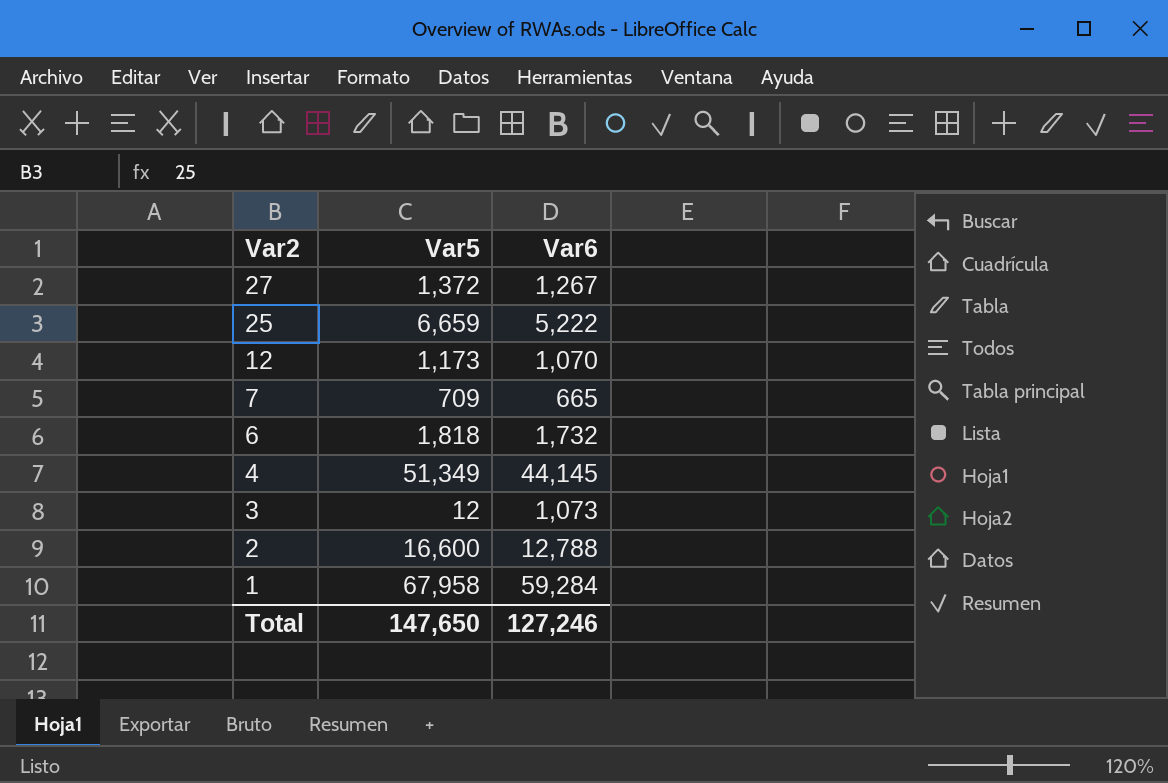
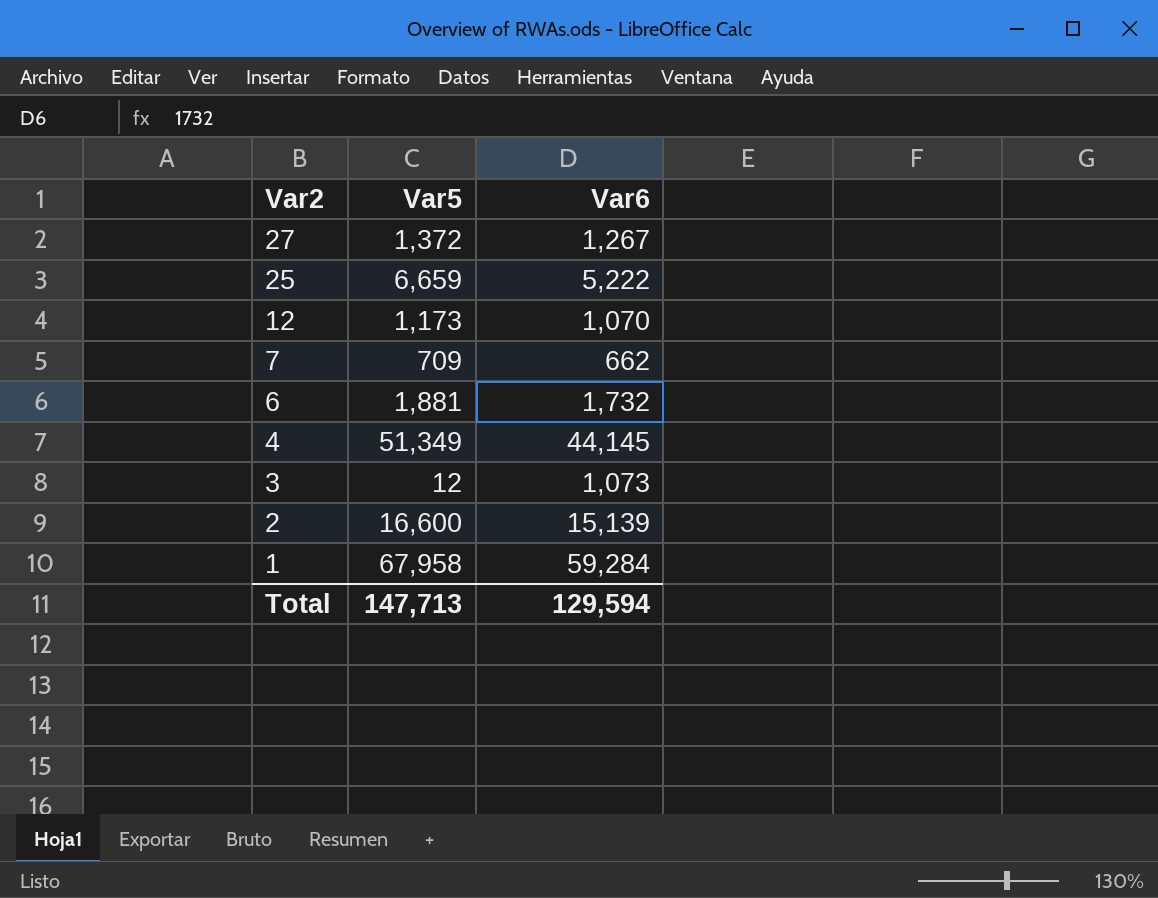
7 | Var6: 665 -> 662
6 | Var5: 1,818 -> 1,881
2 | Var6: 12,788 -> 15,139
Total | Var5: 147,650 -> 147,713
Total | Var6: 127,246 -> 129,594

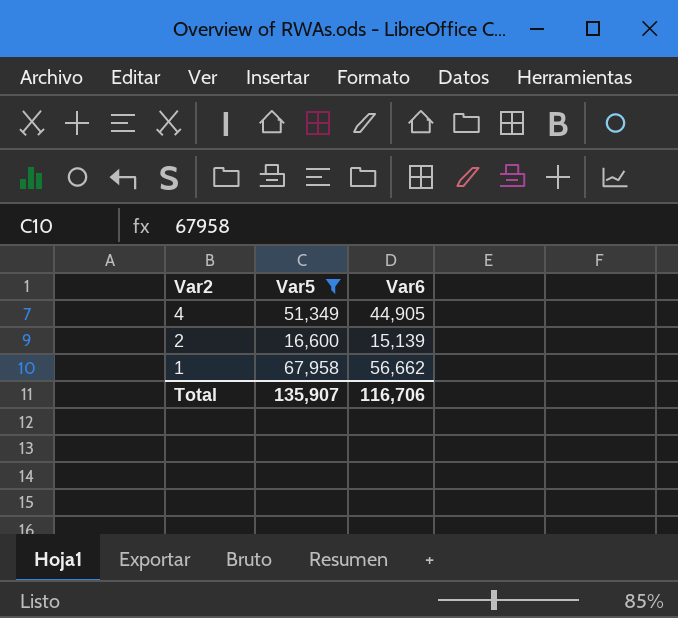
filter: none -> Var5 >= 16,600
4 | Var6: 44,145 -> 44,905
1 | Var6: 59,284 -> 56,662
Total | Var5: 147,713 -> 135,907
Total | Var6: 129,594 -> 116,706

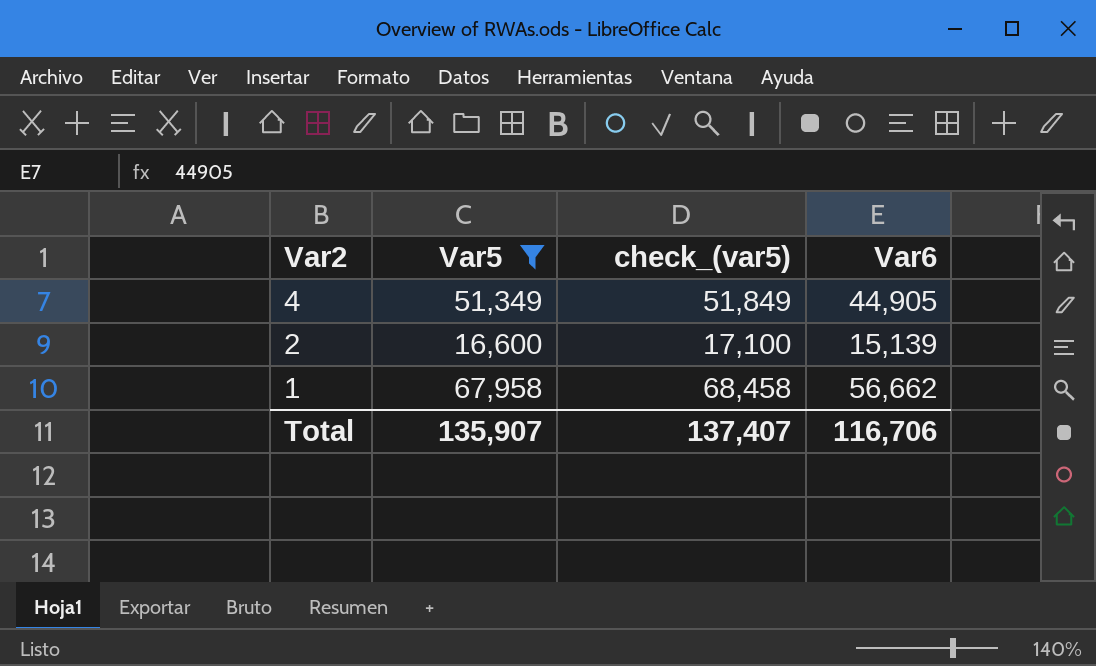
column check_(var5) | formula: none -> [Var5] + 500

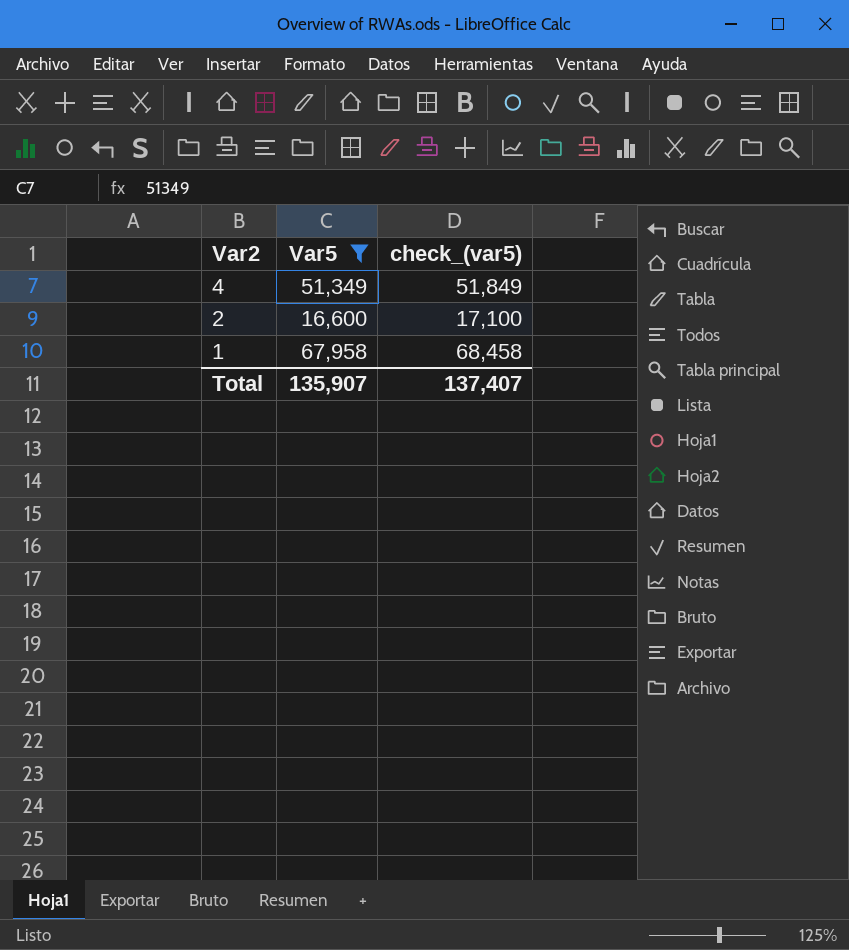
column Var6 | position: 4 -> none

